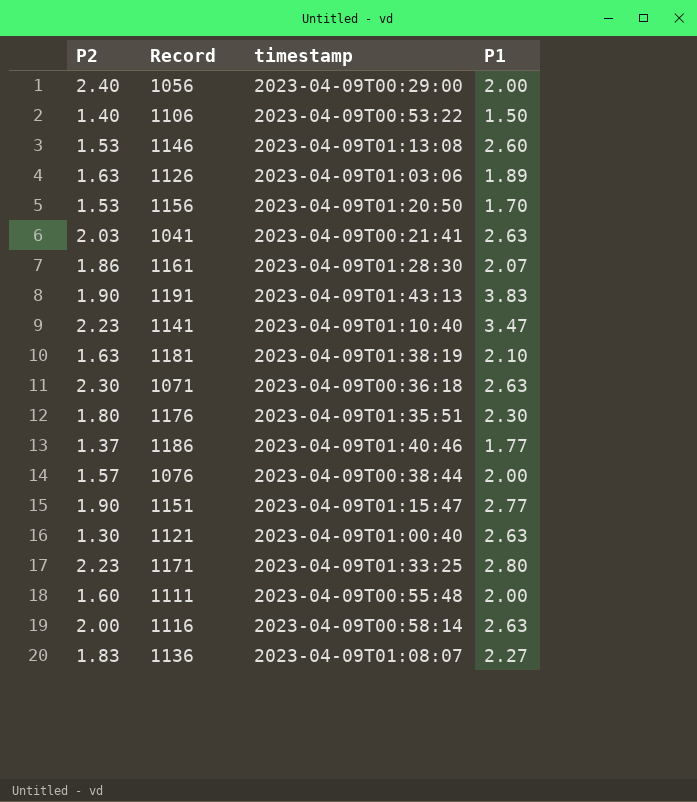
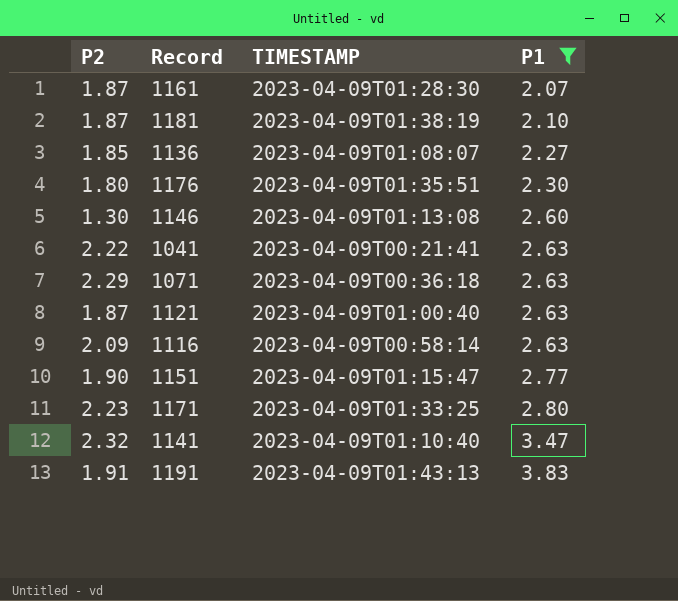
filter: none -> P1 >= 2.07
row order: none -> P1 ascending
column name: timestamp -> TIMESTAMP
1161 | P2: 1.86 -> 1.87
1181 | P2: 1.63 -> 1.87
1136 | P2: 1.83 -> 1.85
1146 | P2: 1.53 -> 1.30
1041 | P2: 2.03 -> 2.22
1071 | P2: 2.30 -> 2.29
1121 | P2: 1.30 -> 1.87
1116 | P2: 2.00 -> 2.09
1141 | P2: 2.23 -> 2.32
1191 | P2: 1.90 -> 1.91

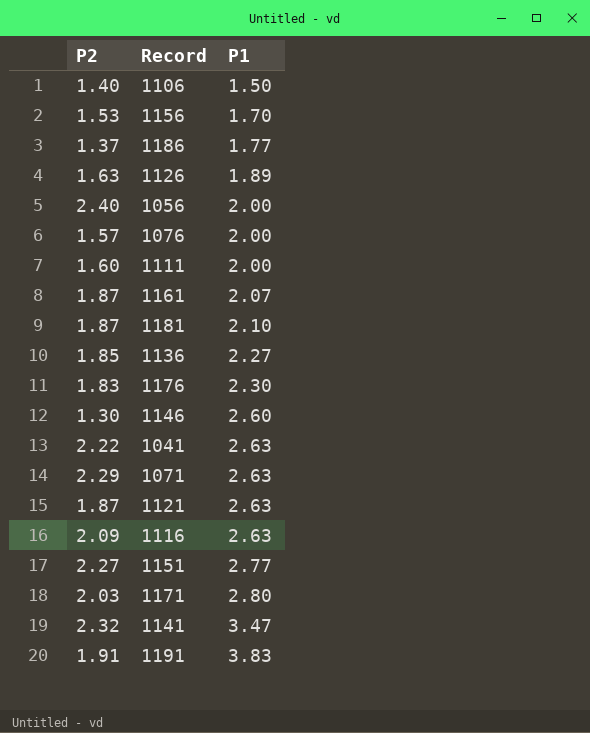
filter: P1 >= 2.07 -> none
column TIMESTAMP | position: 3 -> none
1176 | P2: 1.80 -> 1.83
1151 | P2: 1.90 -> 2.27
1171 | P2: 2.23 -> 2.03

